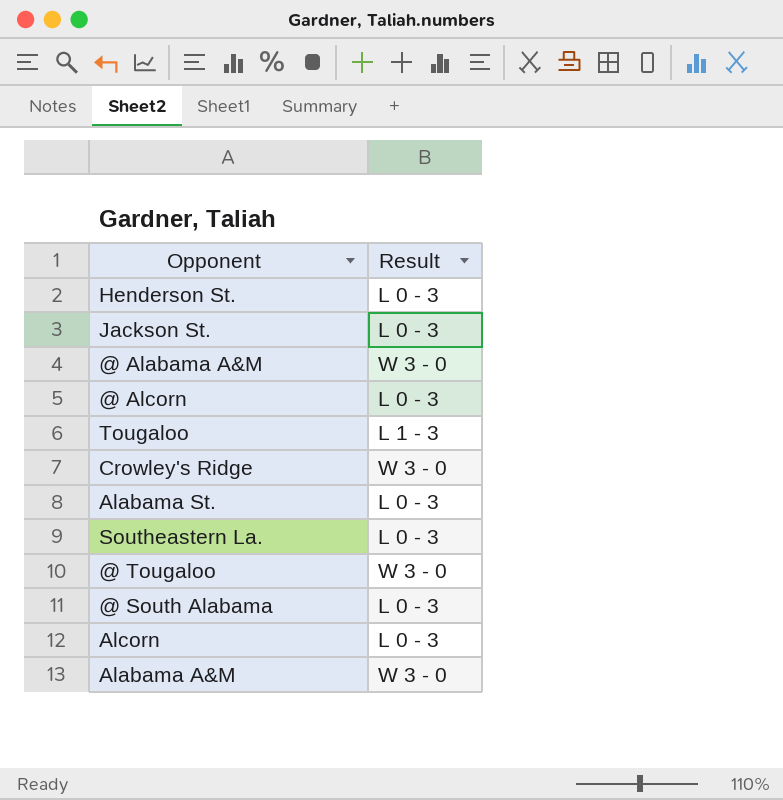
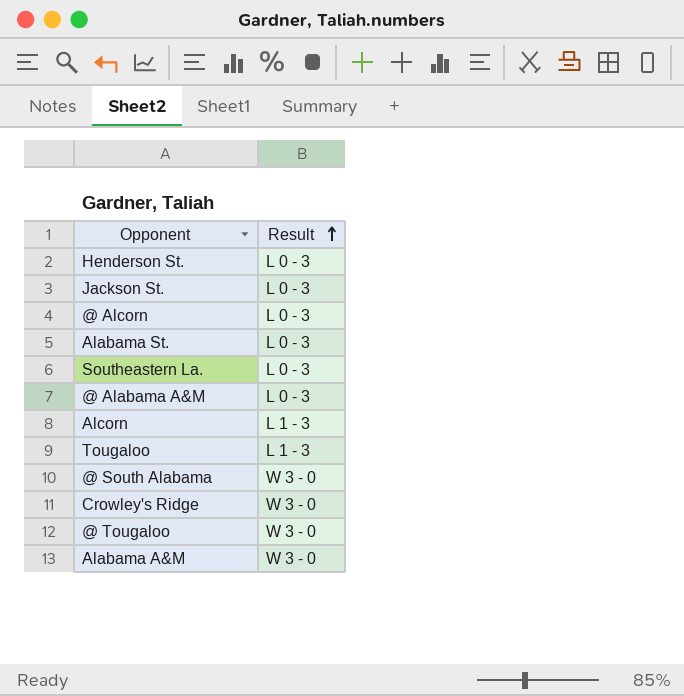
row order: none -> Result ascending
@ Alabama A&M | Result: W 3 - 0 -> L 0 - 3
Alcorn | Result: L 0 - 3 -> L 1 - 3
@ South Alabama | Result: L 0 - 3 -> W 3 - 0

